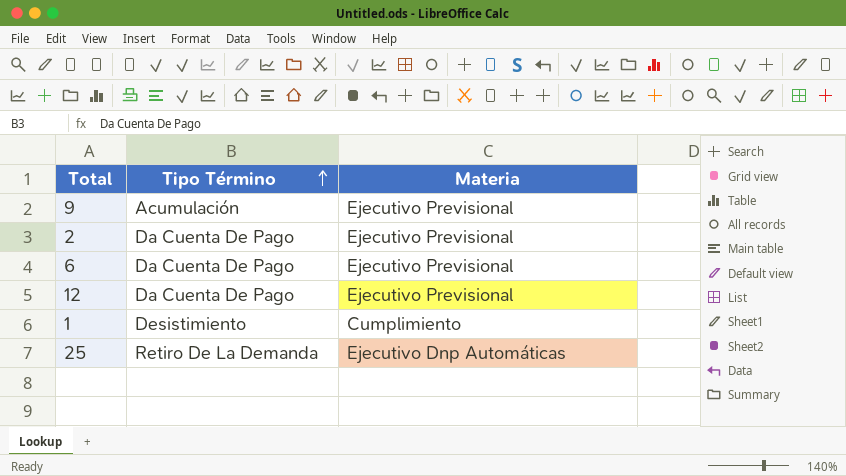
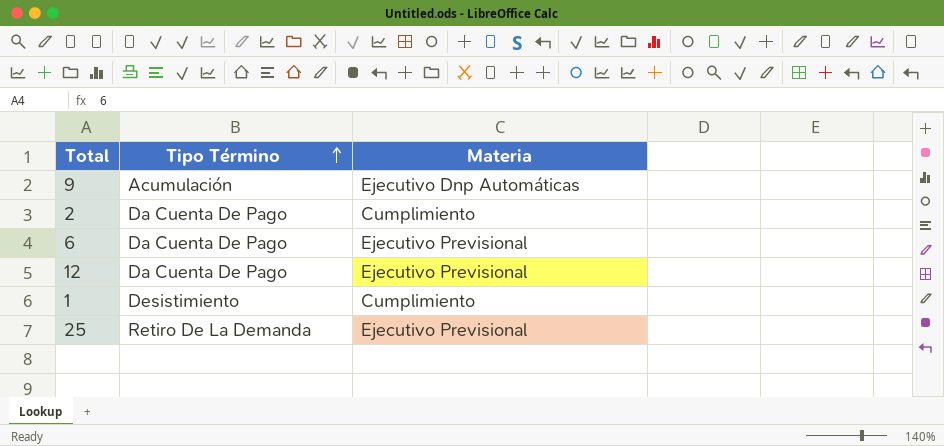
9 | Materia: Ejecutivo Previsional -> Ejecutivo Dnp Automáticas
2 | Materia: Ejecutivo Previsional -> Cumplimiento
25 | Materia: Ejecutivo Dnp Automáticas -> Ejecutivo Previsional

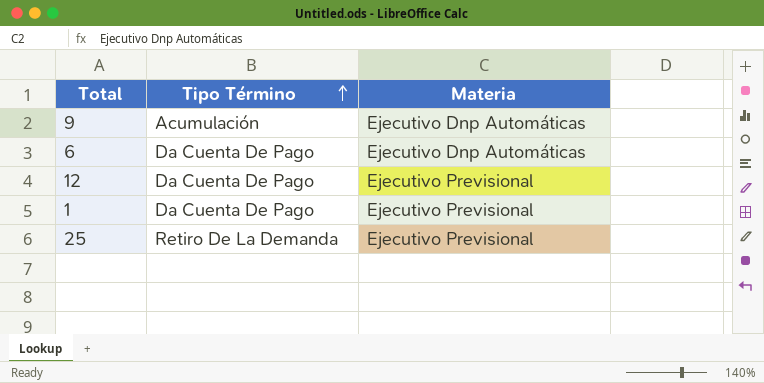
row 2: Da Cuenta De Pago | Cumplimiento -> none
6 | Materia: Ejecutivo Previsional -> Ejecutivo Dnp Automáticas
1 | Tipo Término: Desistimiento -> Da Cuenta De Pago
1 | Materia: Cumplimiento -> Ejecutivo Previsional

